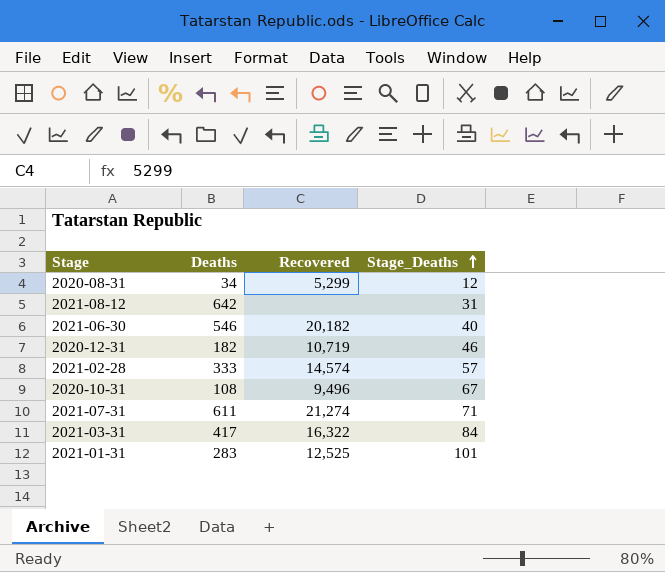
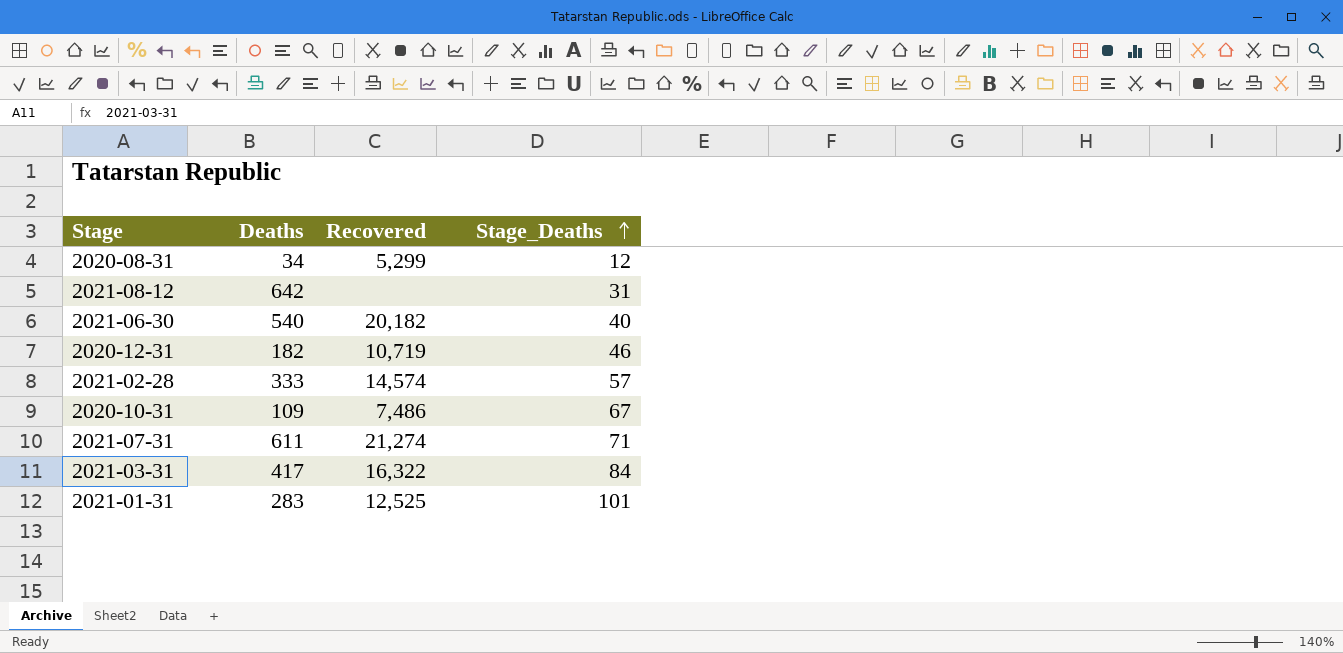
2021-06-30 | Deaths: 546 -> 540
2020-10-31 | Deaths: 108 -> 109
2020-10-31 | Recovered: 9,496 -> 7,486

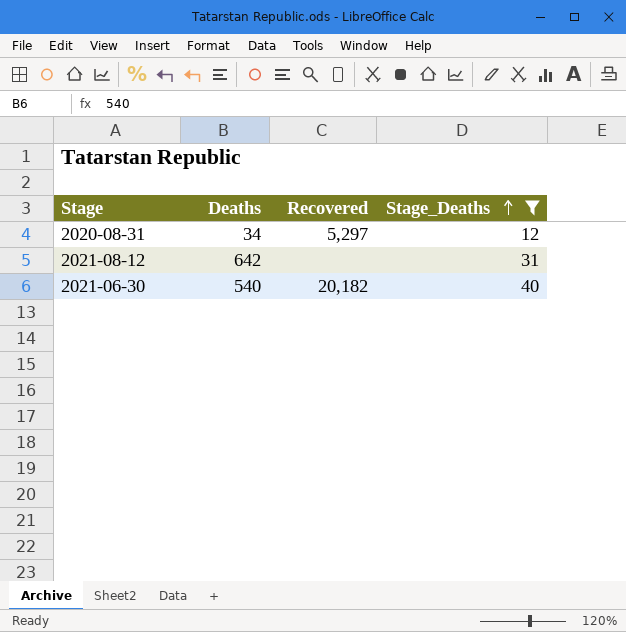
filter: none -> Stage_Deaths <= 40
2020-08-31 | Recovered: 5,299 -> 5,297

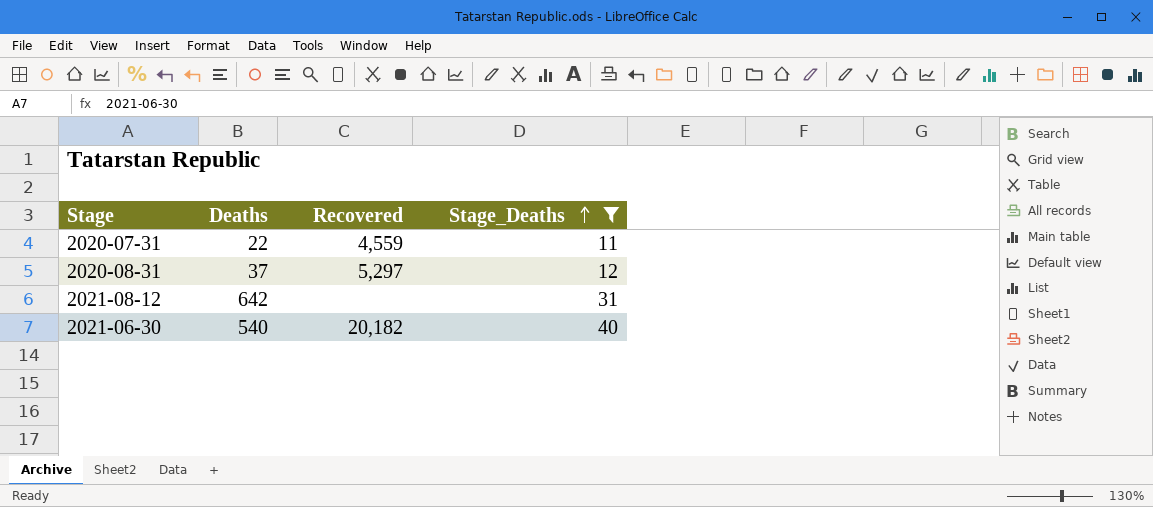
row 2020-07-31: none -> 22 | 4,559 | 11
2020-08-31 | Deaths: 34 -> 37

